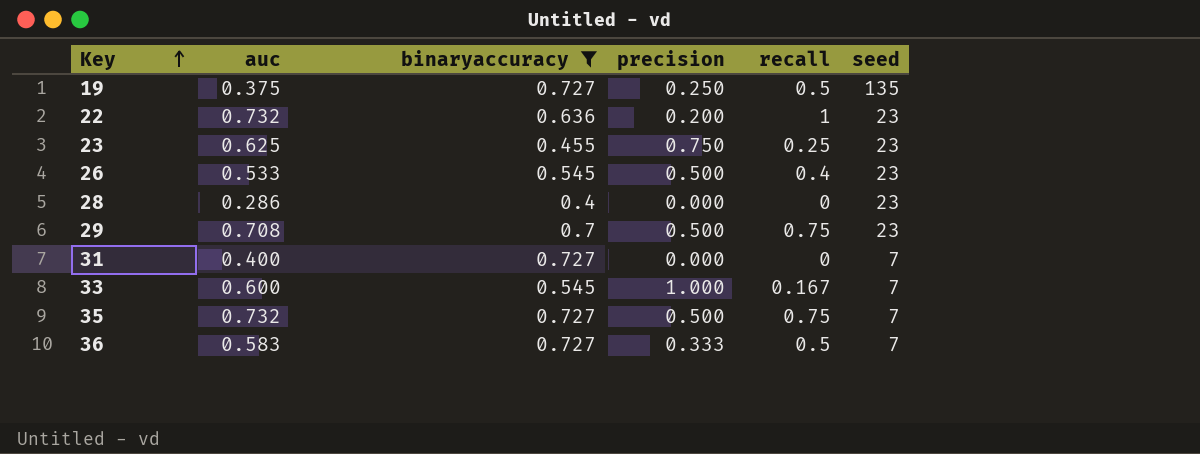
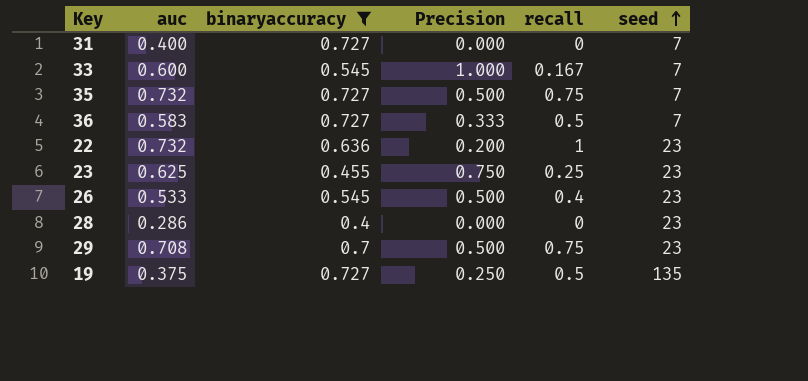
row order: Key ascending -> seed ascending
column name: precision -> Precision

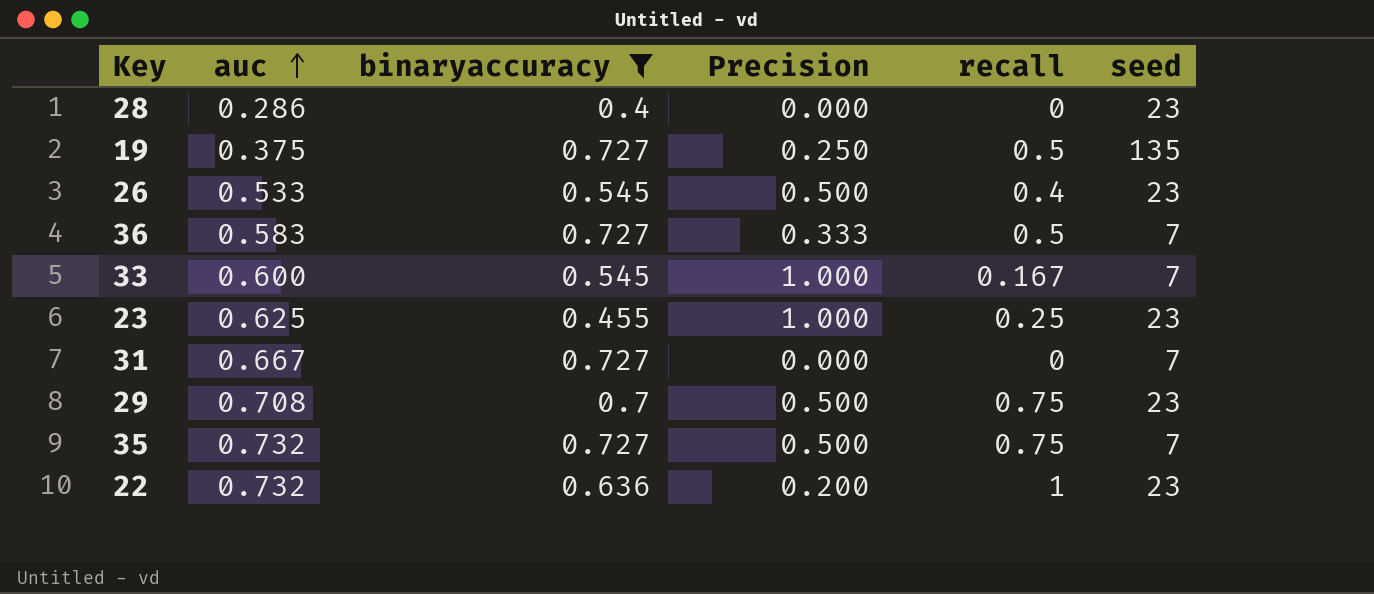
row order: seed ascending -> auc ascending
23 | Precision: 0.750 -> 1.000
31 | auc: 0.400 -> 0.667

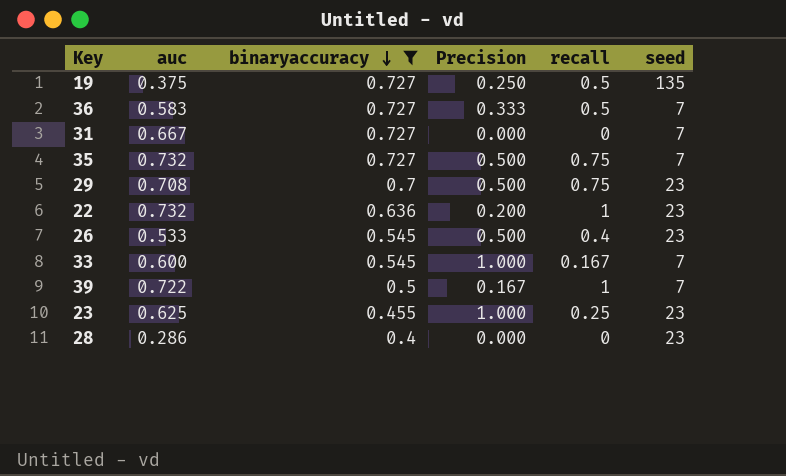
row order: auc ascending -> binaryaccuracy descending
row 39: none -> 0.722 | 0.5 | 0.167 | 1 | 7

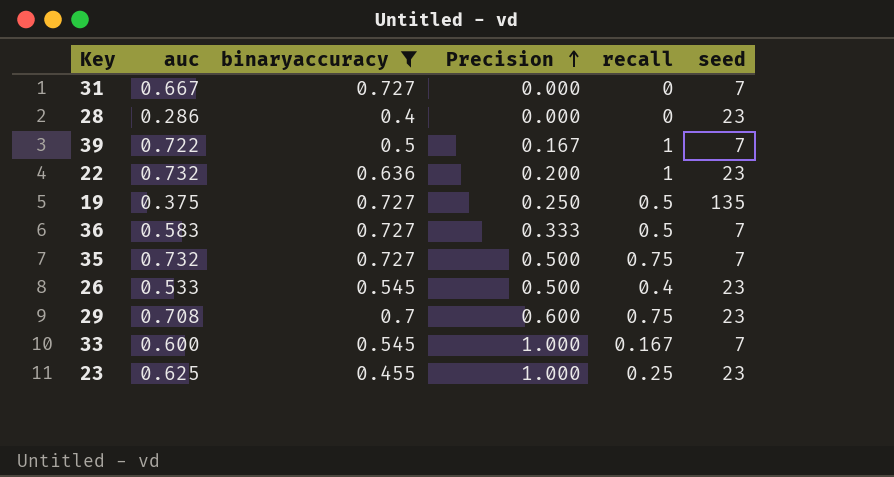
row order: binaryaccuracy descending -> Precision ascending
29 | Precision: 0.500 -> 0.600

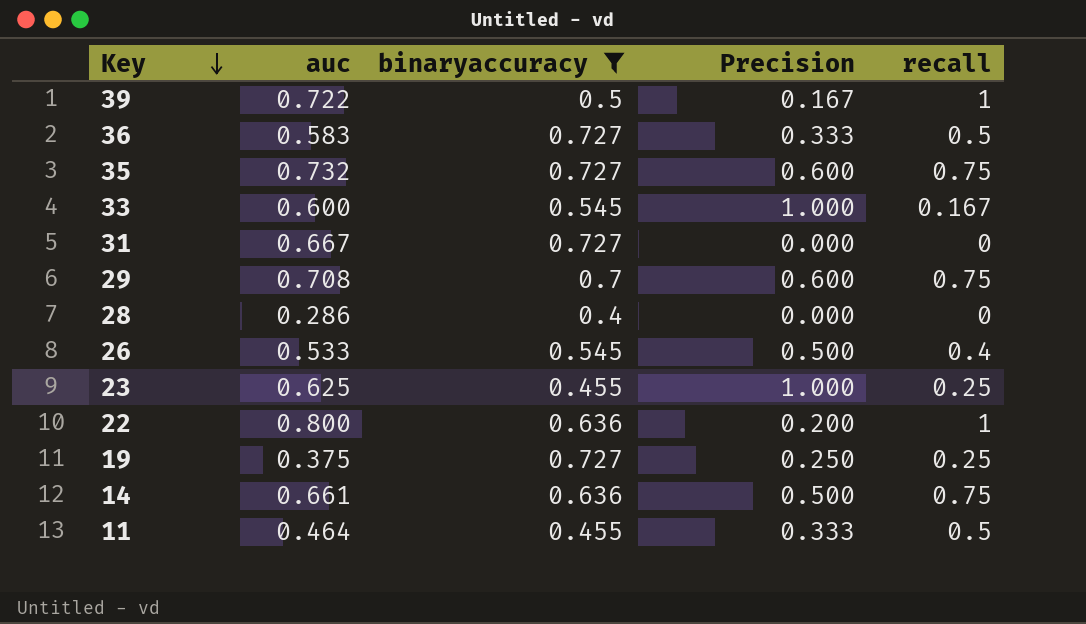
row order: Precision ascending -> Key descending
column seed | position: 6 -> none
35 | Precision: 0.500 -> 0.600
22 | auc: 0.732 -> 0.800
19 | recall: 0.5 -> 0.25
row 14: none -> 0.661 | 0.636 | 0.500 | 0.75
row 11: none -> 0.464 | 0.455 | 0.333 | 0.5

